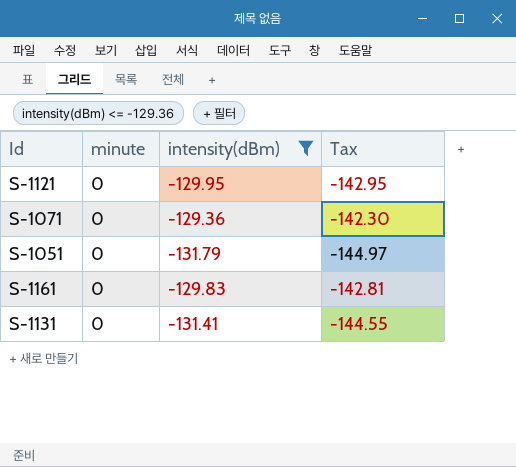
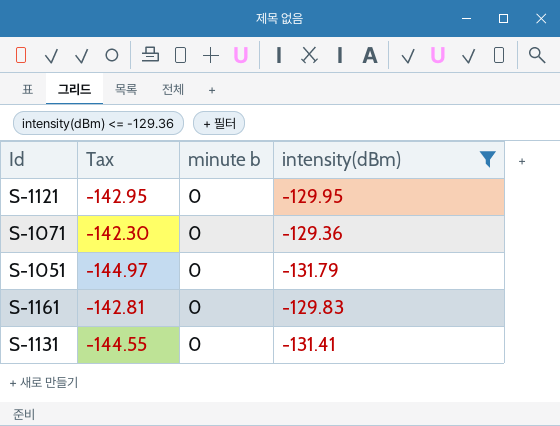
column Tax | position: 4 -> 2
column name: minute -> minute b

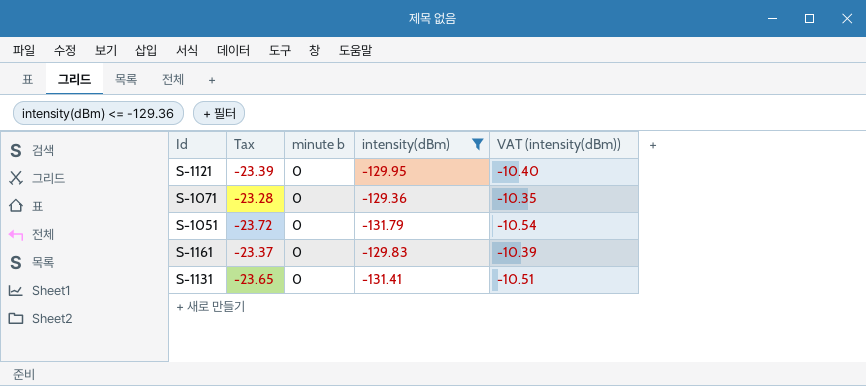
column Tax | formula: [intensity(dBm)] * 1.1 -> [intensity(dBm)] * 0.18
column VAT (intensity(dBm)) | formula: none -> [intensity(dBm)] * 0.08

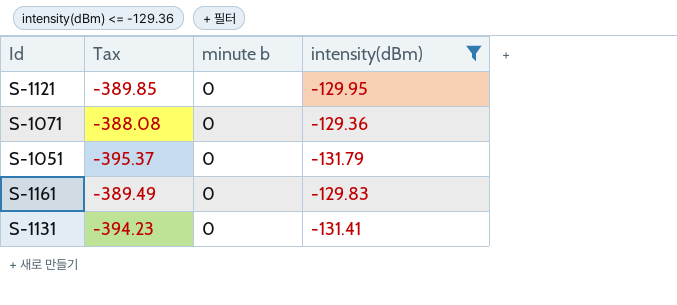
column VAT (intensity(dBm)) | formula: [intensity(dBm)] * 0.08 -> none
column Tax | formula: [intensity(dBm)] * 0.18 -> [intensity(dBm)] * 3

